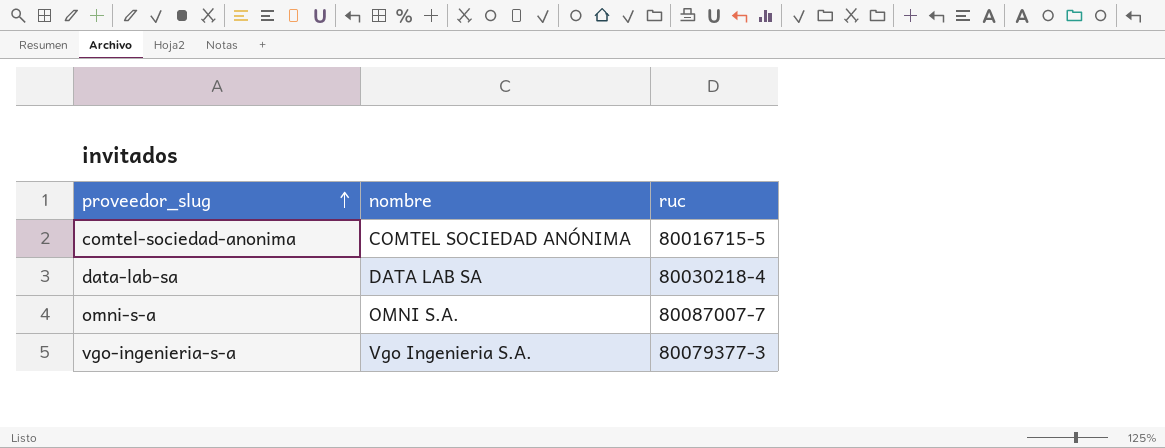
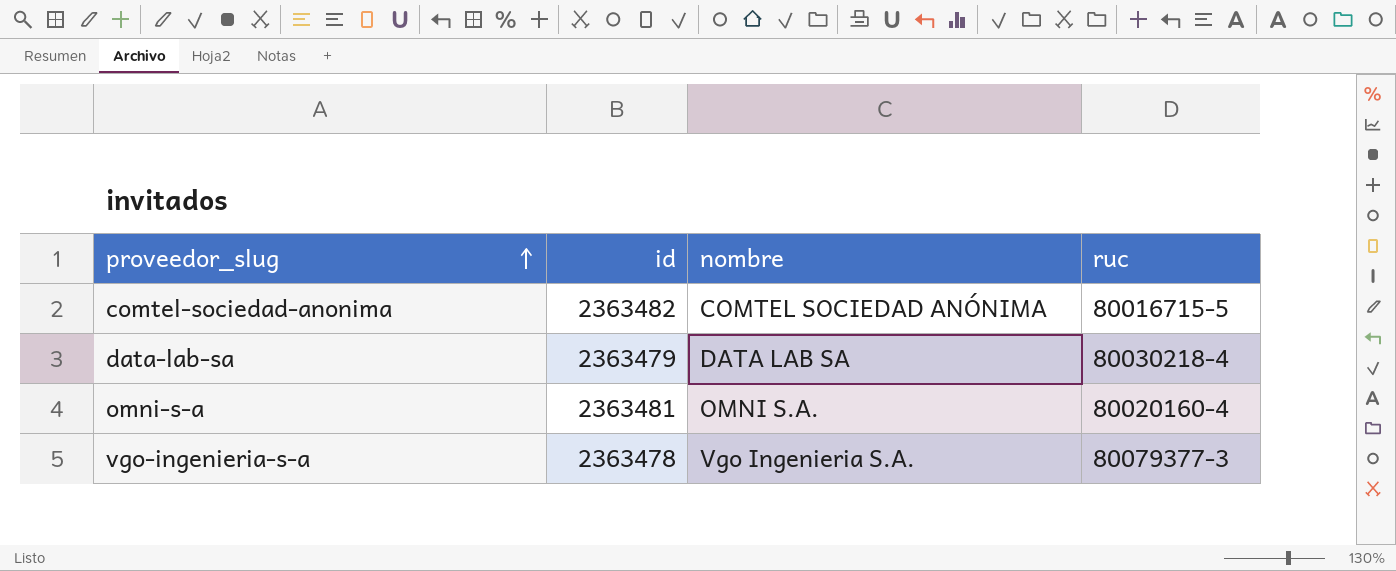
column id | position: none -> 2
omni-s-a | ruc: 80087007-7 -> 80020160-4

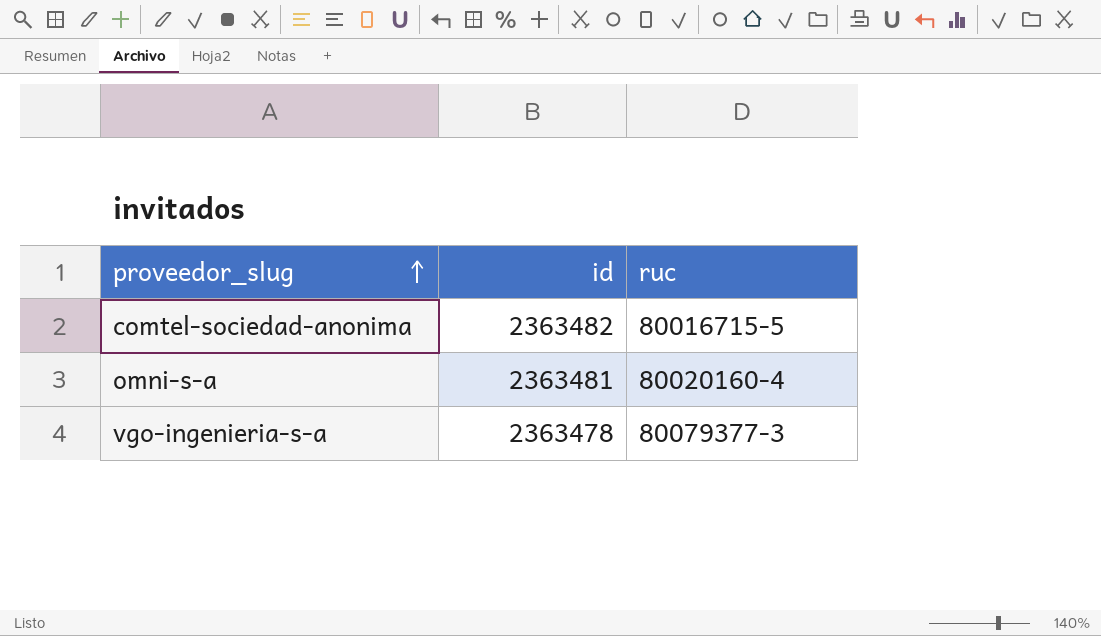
column nombre | position: 3 -> none
row data-lab-sa: 2363479 | DATA LAB SA | 80030218-4 -> none

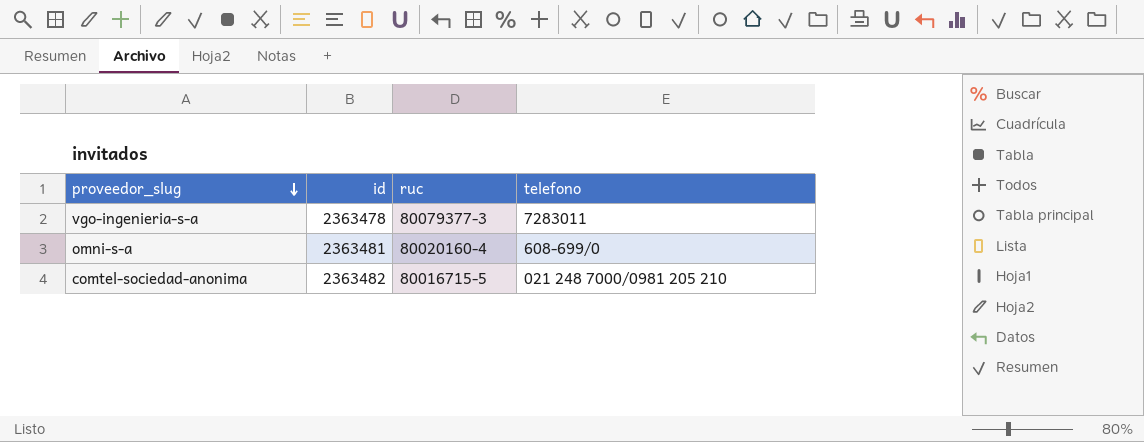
row order: proveedor_slug ascending -> proveedor_slug descending
column telefono | position: none -> 4

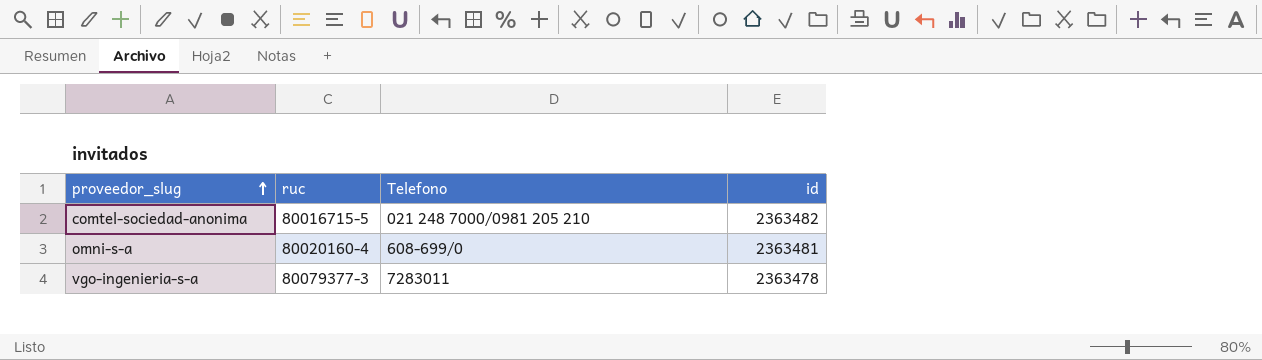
row order: proveedor_slug descending -> proveedor_slug ascending
column name: telefono -> Telefono
column id | position: 2 -> 4

